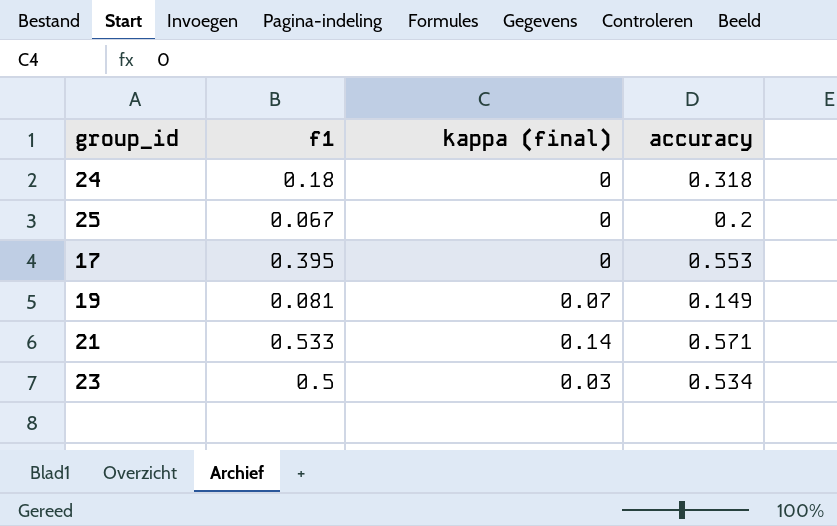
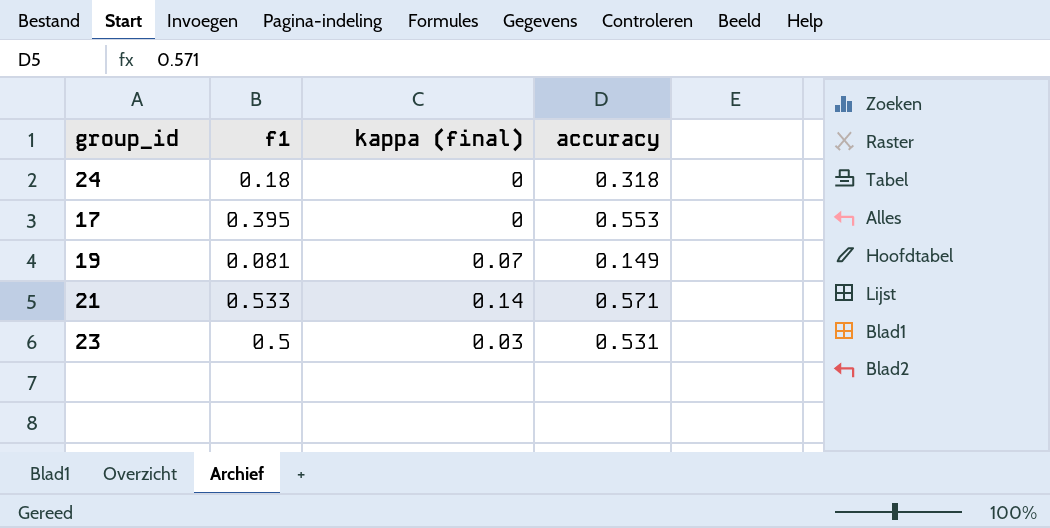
row 25: 0.067 | 0 | 0.2 -> none
23 | accuracy: 0.534 -> 0.531

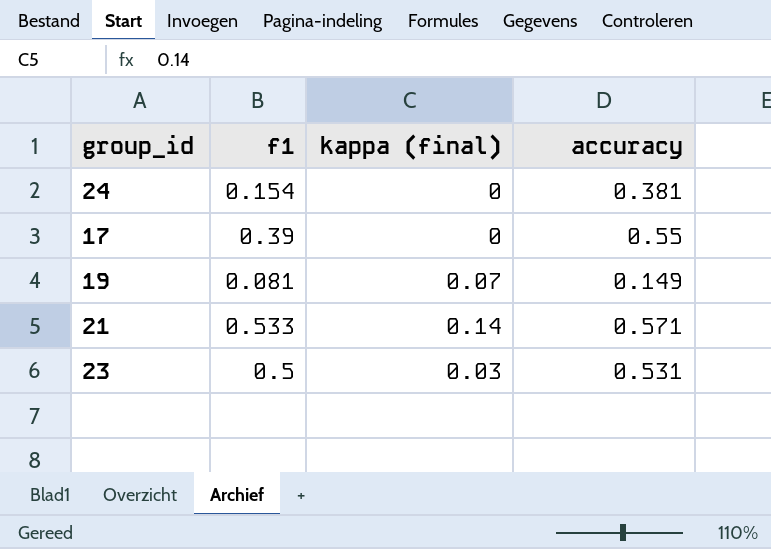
24 | f1: 0.18 -> 0.154
24 | accuracy: 0.318 -> 0.381
17 | f1: 0.395 -> 0.39
17 | accuracy: 0.553 -> 0.55

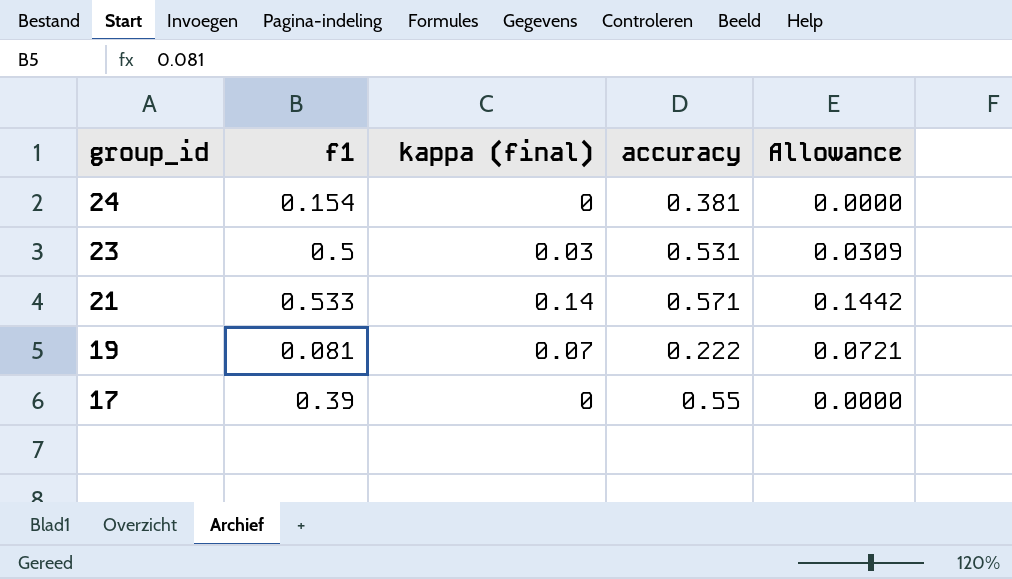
row order: none -> group_id descending
column Allowance | formula: none -> [kappa (final)] * 1.03
19 | accuracy: 0.149 -> 0.222

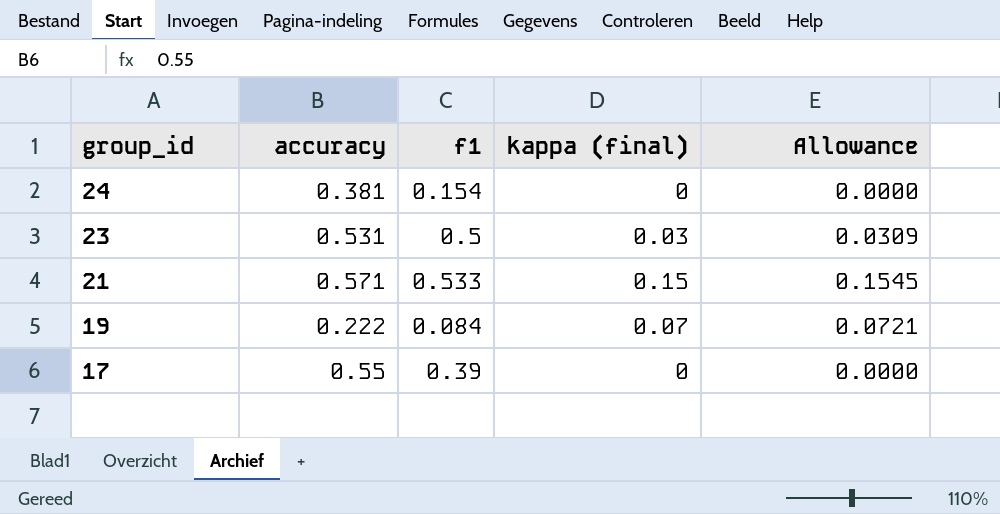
column accuracy | position: 4 -> 2
21 | kappa (final): 0.14 -> 0.15
21 | Allowance: 0.1442 -> 0.1545
19 | f1: 0.081 -> 0.084

